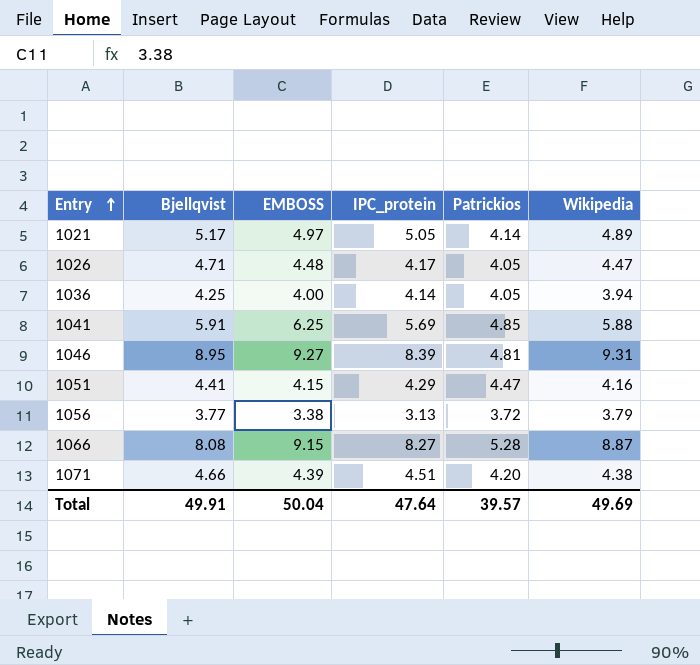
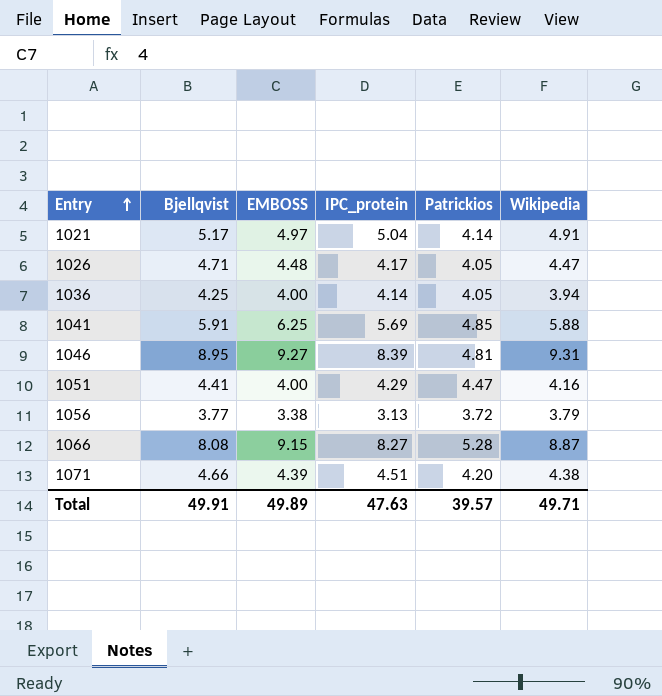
1021 | IPC_protein: 5.05 -> 5.04
1021 | Wikipedia: 4.89 -> 4.91
1051 | EMBOSS: 4.15 -> 4.00
Total | EMBOSS: 50.04 -> 49.89
Total | IPC_protein: 47.64 -> 47.63
Total | Wikipedia: 49.69 -> 49.71

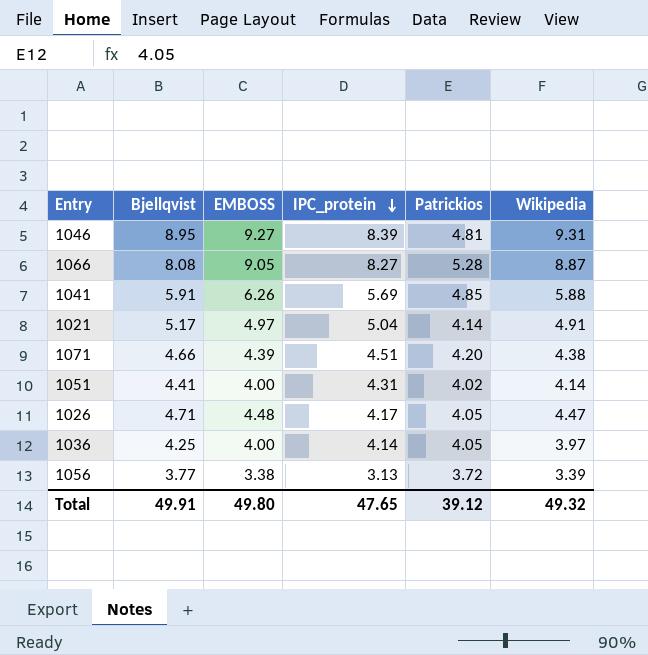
row order: Entry ascending -> IPC_protein descending
1066 | EMBOSS: 9.15 -> 9.05
1041 | EMBOSS: 6.25 -> 6.26
1051 | IPC_protein: 4.29 -> 4.31
1051 | Patrickios: 4.47 -> 4.02
1051 | Wikipedia: 4.16 -> 4.14
1036 | Wikipedia: 3.94 -> 3.97
1056 | Wikipedia: 3.79 -> 3.39
Total | EMBOSS: 49.89 -> 49.80
Total | IPC_protein: 47.63 -> 47.65
Total | Patrickios: 39.57 -> 39.12
Total | Wikipedia: 49.71 -> 49.32

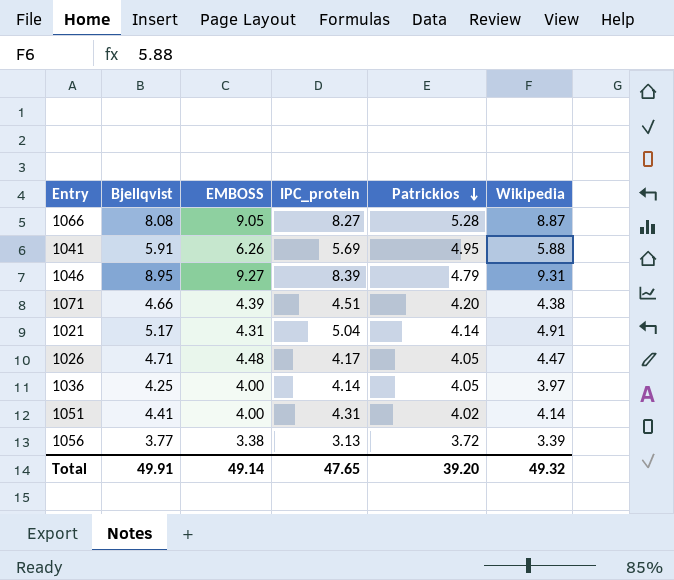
row order: IPC_protein descending -> Patrickios descending
1041 | Patrickios: 4.85 -> 4.95
1046 | Patrickios: 4.81 -> 4.79
1021 | EMBOSS: 4.97 -> 4.31
Total | EMBOSS: 49.80 -> 49.14
Total | Patrickios: 39.12 -> 39.20

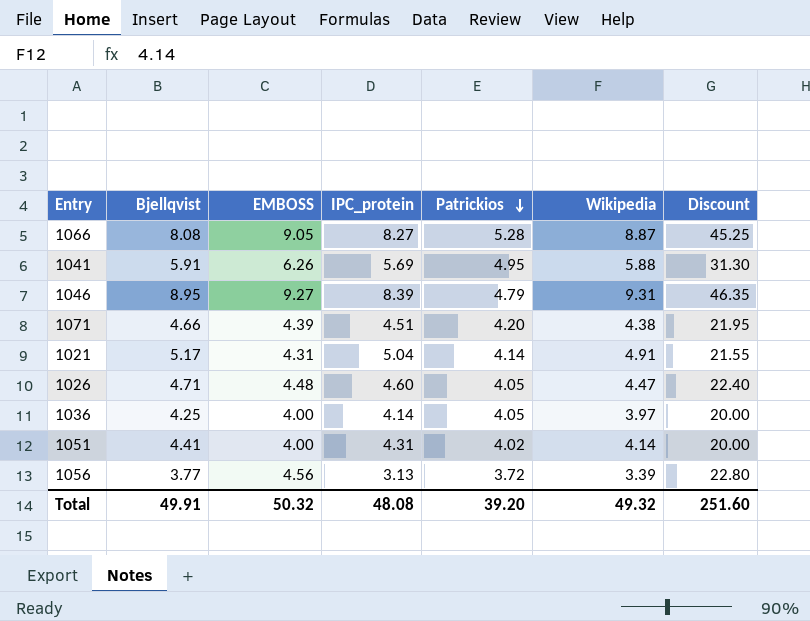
column Discount | formula: none -> [EMBOSS] * 5
1026 | IPC_protein: 4.17 -> 4.60
1056 | EMBOSS: 3.38 -> 4.56
Total | EMBOSS: 49.14 -> 50.32
Total | IPC_protein: 47.65 -> 48.08

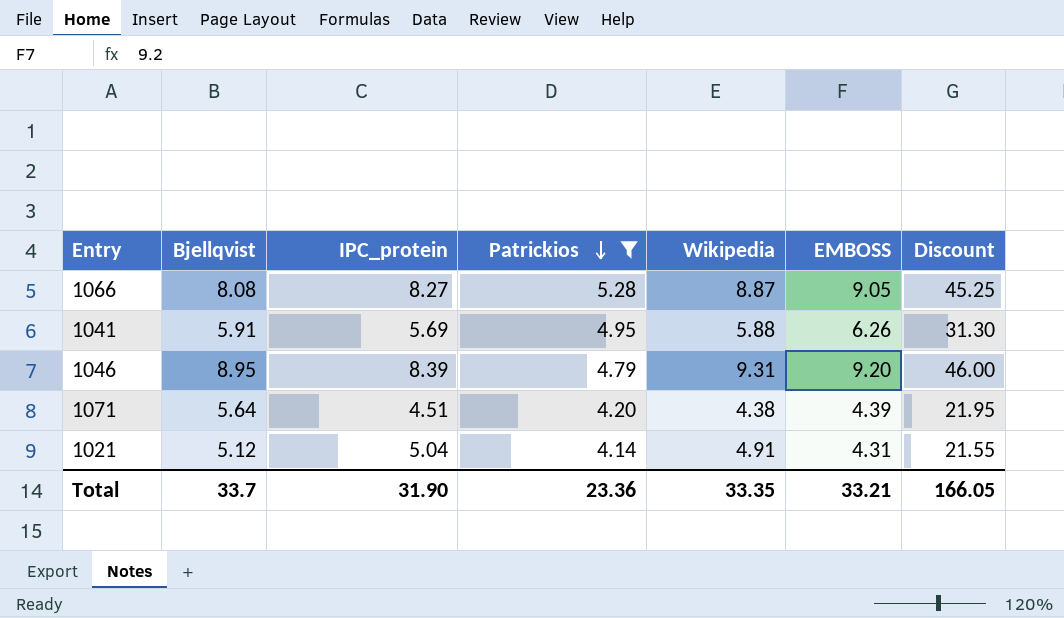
filter: none -> Patrickios >= 4.14
column EMBOSS | position: 3 -> 6
1046 | EMBOSS: 9.27 -> 9.20
1046 | Discount: 46.35 -> 46.00
1071 | Bjellqvist: 4.66 -> 5.64
1021 | Bjellqvist: 5.17 -> 5.12
Total | Bjellqvist: 49.91 -> 33.7
Total | IPC_protein: 48.08 -> 31.90
Total | Patrickios: 39.20 -> 23.36
Total | Wikipedia: 49.32 -> 33.35
Total | EMBOSS: 50.32 -> 33.21
Total | Discount: 251.60 -> 166.05

